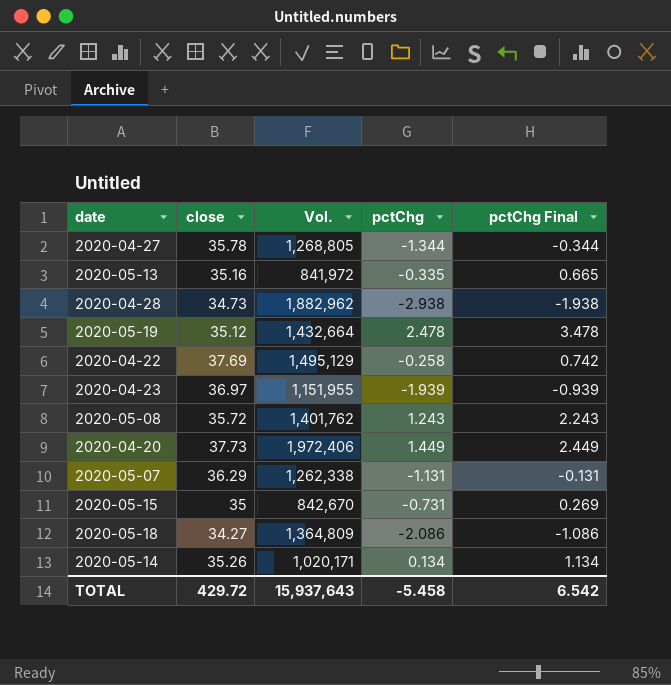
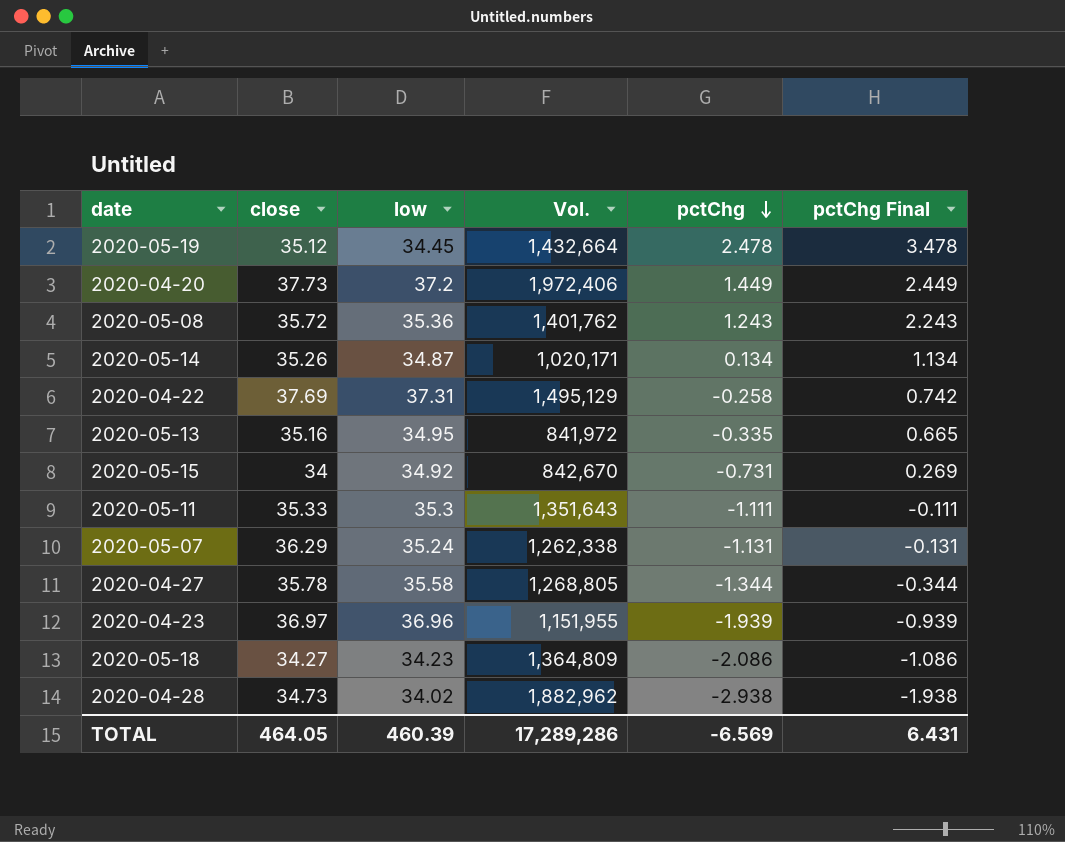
row order: none -> pctChg descending
column low | position: none -> 3
2020-05-15 | close: 35 -> 34
row 2020-05-11: none -> 35.33 | 35.3 | 1,351,643 | -1.111 | -0.111
TOTAL | close: 429.72 -> 464.05
TOTAL | Vol.: 15,937,643 -> 17,289,286
TOTAL | pctChg: -5.458 -> -6.569
TOTAL | pctChg Final: 6.542 -> 6.431

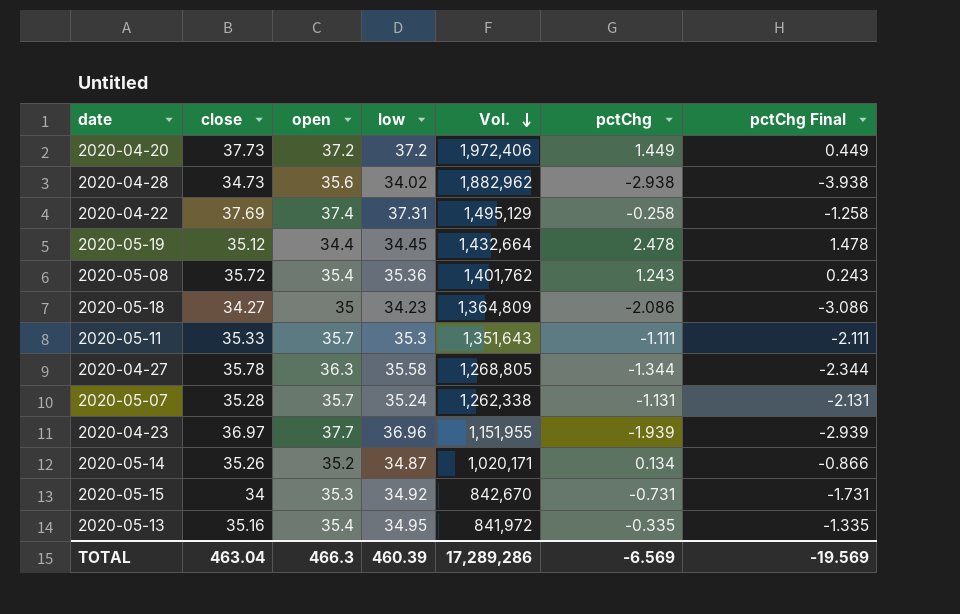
row order: pctChg descending -> Vol. descending
column open | position: none -> 3
column pctChg Final | formula: [pctChg] + 1 -> [pctChg] - 1
2020-05-07 | close: 36.29 -> 35.28
TOTAL | close: 464.05 -> 463.04
TOTAL | pctChg Final: 6.431 -> -19.569

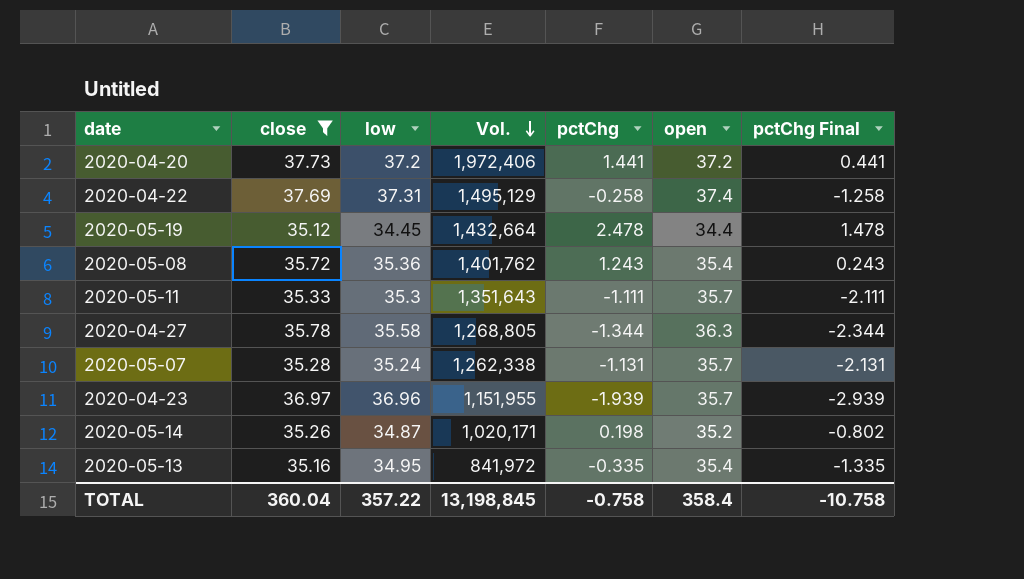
filter: none -> close >= 35.12
column open | position: 3 -> 6
2020-04-20 | pctChg: 1.449 -> 1.441
2020-04-20 | pctChg Final: 0.449 -> 0.441
2020-04-23 | open: 37.7 -> 35.7
2020-05-14 | pctChg: 0.134 -> 0.198
2020-05-14 | pctChg Final: -0.866 -> -0.802
TOTAL | close: 463.04 -> 360.04
TOTAL | low: 460.39 -> 357.22
TOTAL | Vol.: 17,289,286 -> 13,198,845
TOTAL | pctChg: -6.569 -> -0.758
TOTAL | open: 466.3 -> 358.4
TOTAL | pctChg Final: -19.569 -> -10.758

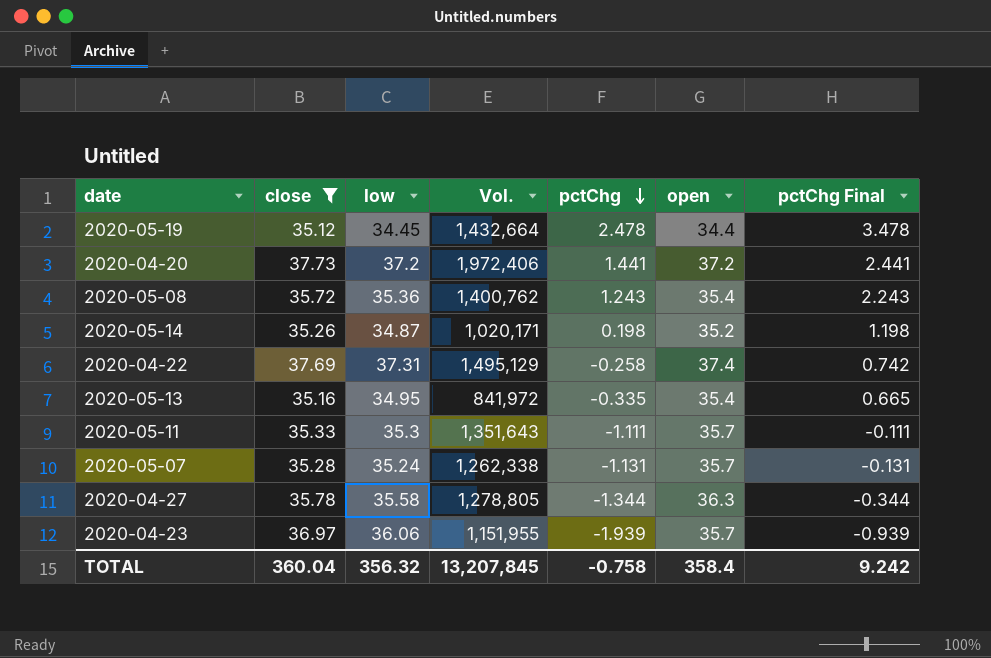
row order: Vol. descending -> pctChg descending
column pctChg Final | formula: [pctChg] - 1 -> [pctChg] + 1
2020-05-08 | Vol.: 1,401,762 -> 1,400,762
2020-04-27 | Vol.: 1,268,805 -> 1,278,805
2020-04-23 | low: 36.96 -> 36.06
TOTAL | low: 357.22 -> 356.32
TOTAL | Vol.: 13,198,845 -> 13,207,845
TOTAL | pctChg Final: -10.758 -> 9.242

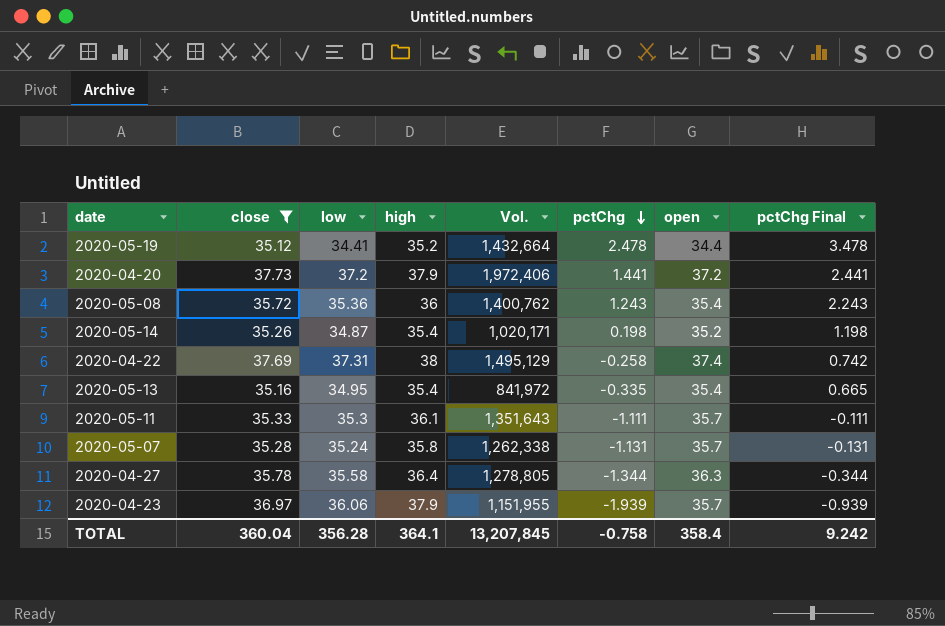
column high | position: none -> 4
2020-05-19 | low: 34.45 -> 34.41
TOTAL | low: 356.32 -> 356.28

